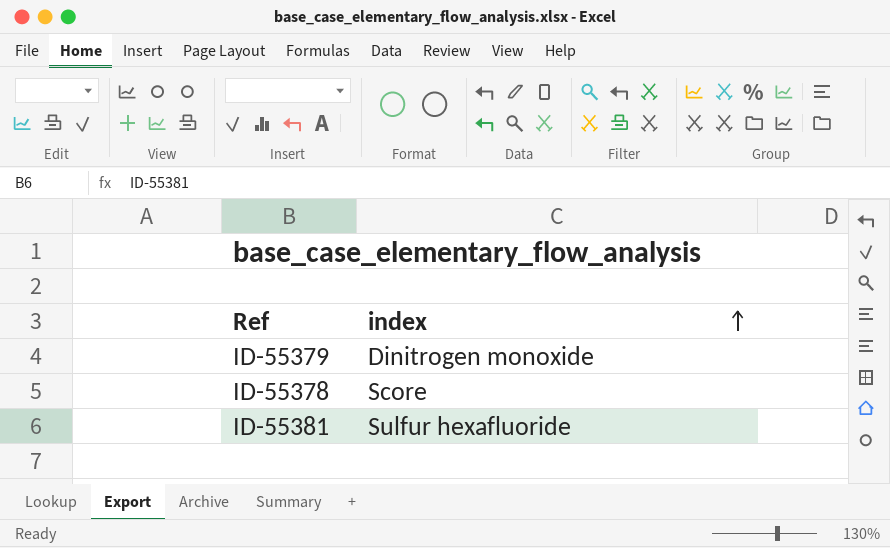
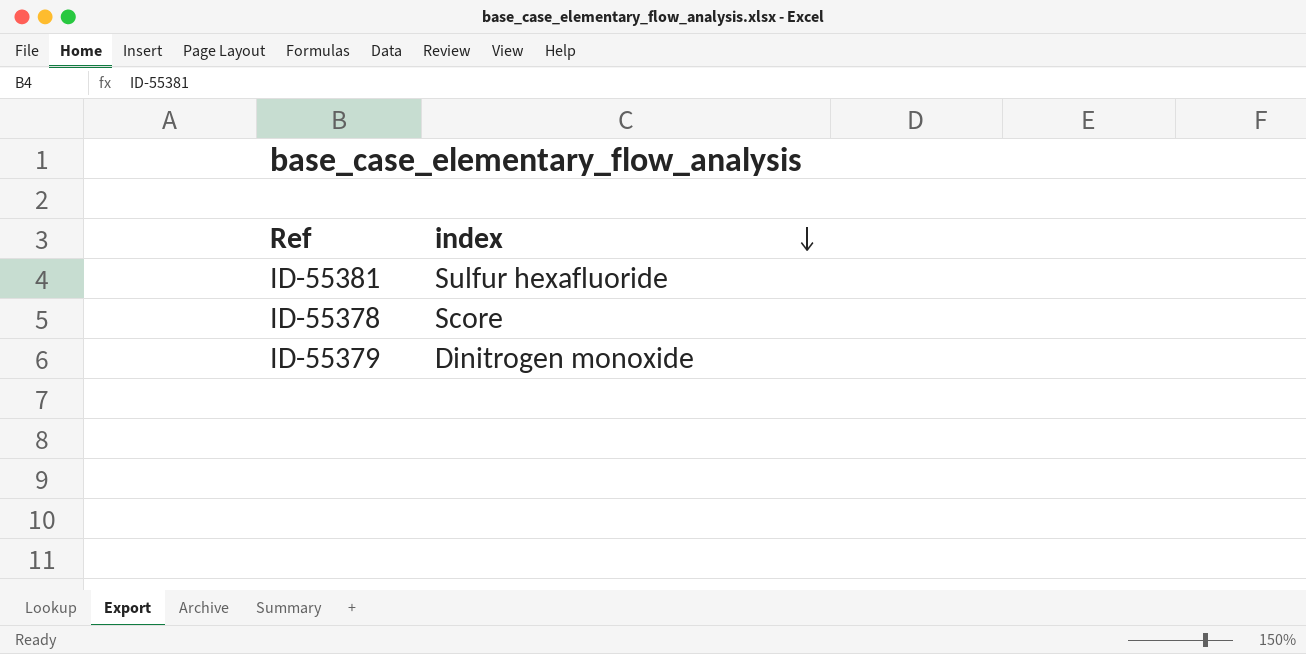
row order: index ascending -> index descending

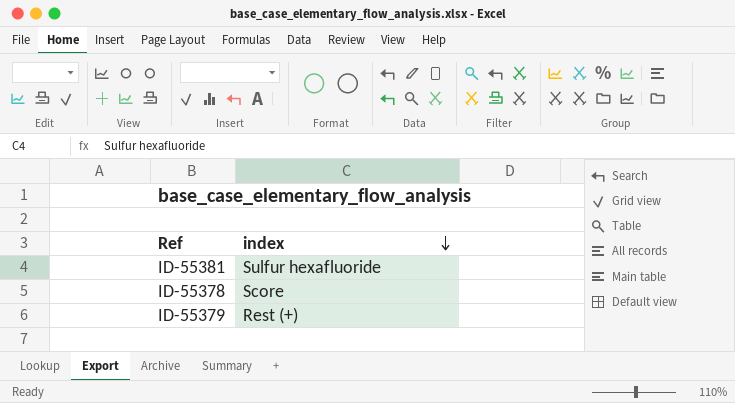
ID-55379 | index: Dinitrogen monoxide -> Rest (+)

